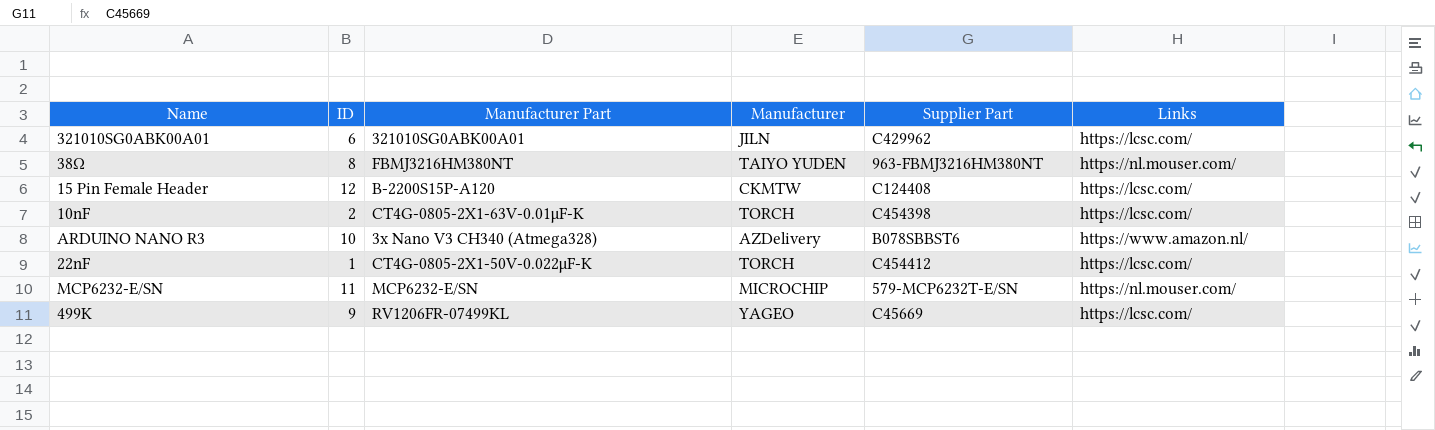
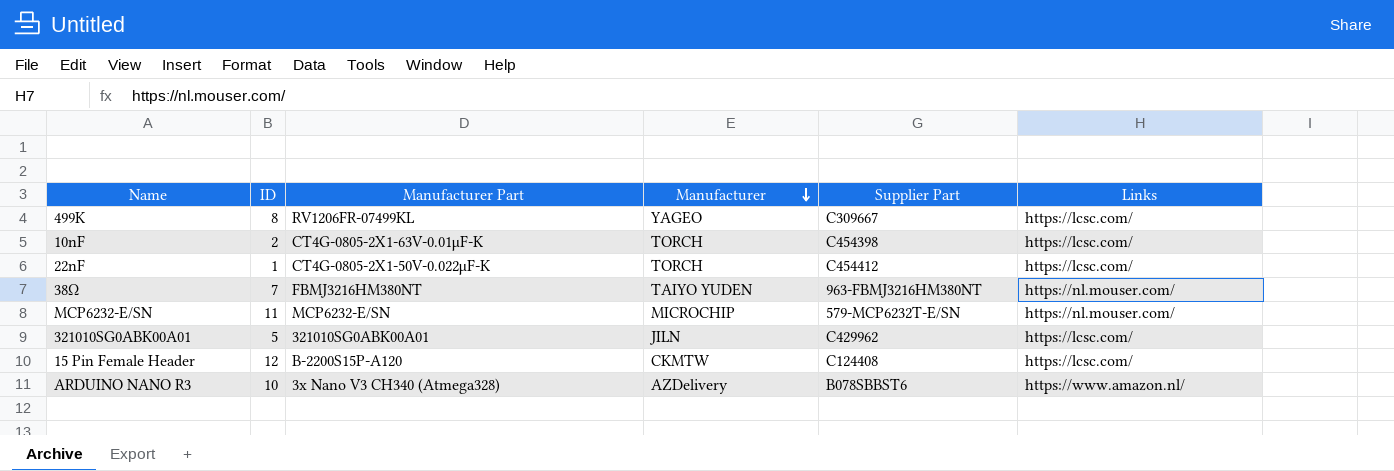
row order: none -> Manufacturer descending
499K | ID: 9 -> 8
499K | Supplier Part: C45669 -> C309667
38Ω | ID: 8 -> 7
321010SG0ABK00A01 | ID: 6 -> 5

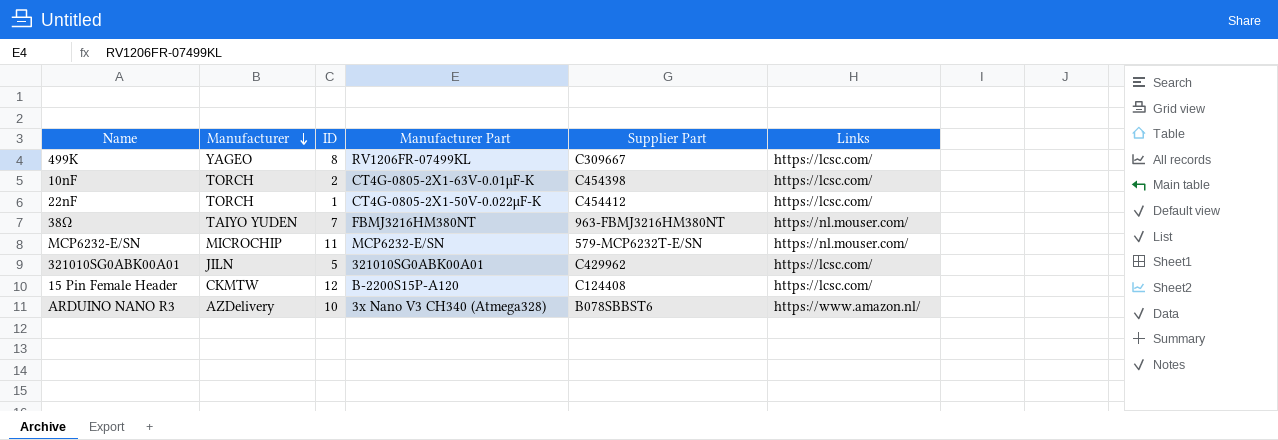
column Manufacturer | position: 4 -> 2

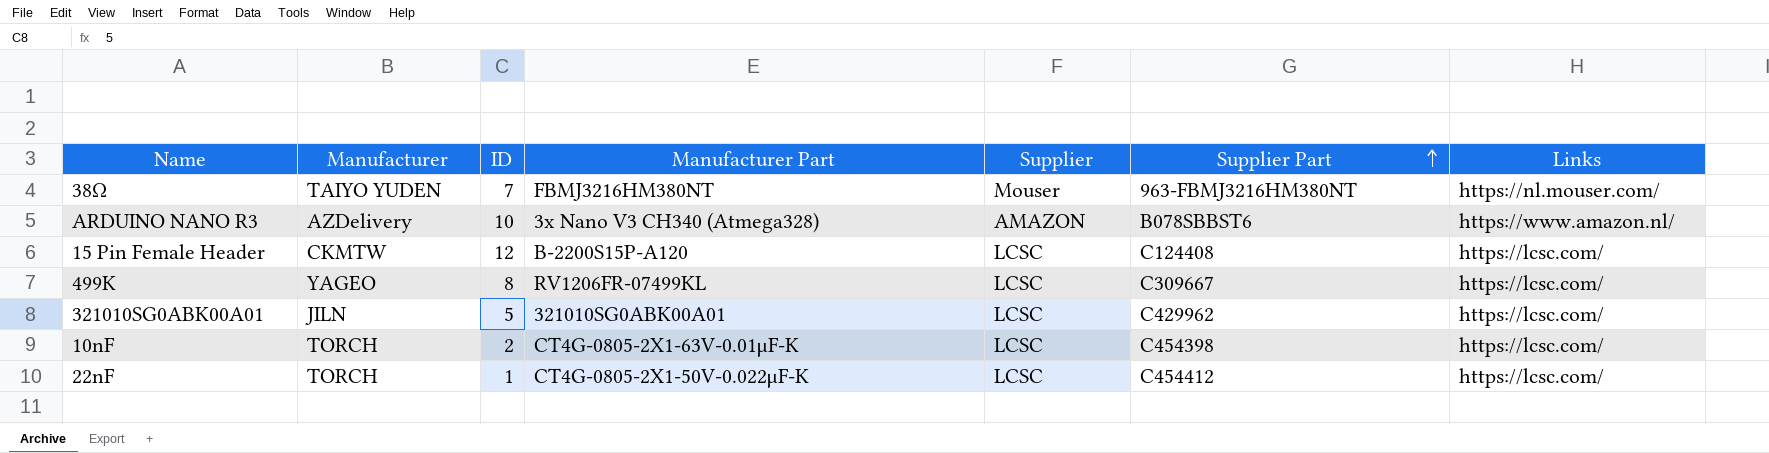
row order: Manufacturer descending -> Supplier Part ascending
column Supplier | position: none -> 5
row MCP6232-E/SN: MICROCHIP | 11 | MCP6232-E/SN | 579-MCP6232T-E/SN | https://nl.mouser.com/ -> none

